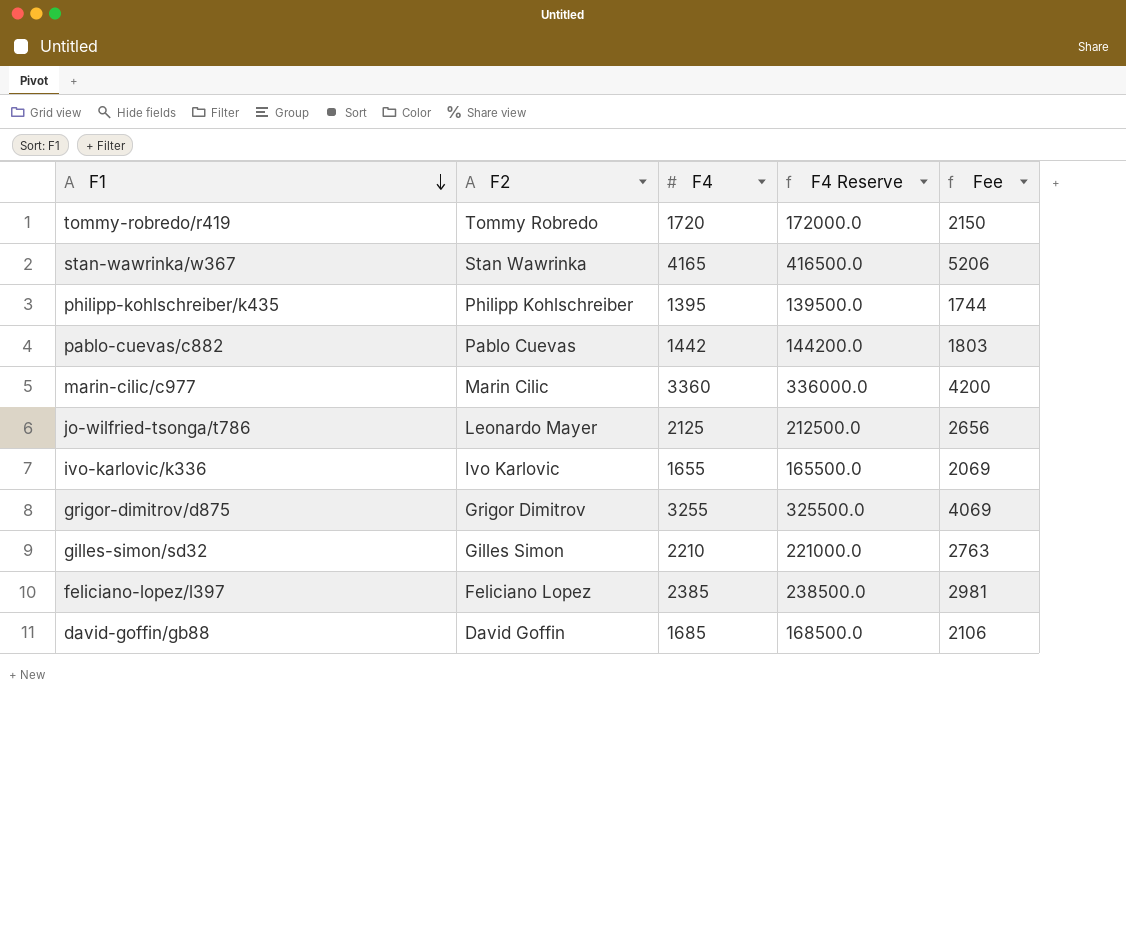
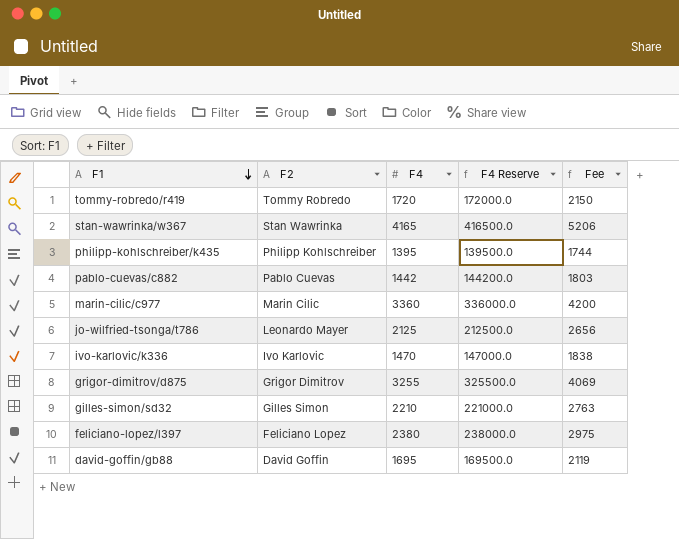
ivo-karlovic/k336 | F4: 1655 -> 1470
ivo-karlovic/k336 | F4 Reserve: 165500.0 -> 147000.0
ivo-karlovic/k336 | Fee: 2069 -> 1838
feliciano-lopez/l397 | F4: 2385 -> 2380
feliciano-lopez/l397 | F4 Reserve: 238500.0 -> 238000.0
feliciano-lopez/l397 | Fee: 2981 -> 2975
david-goffin/gb88 | F4: 1685 -> 1695
david-goffin/gb88 | F4 Reserve: 168500.0 -> 169500.0
david-goffin/gb88 | Fee: 2106 -> 2119

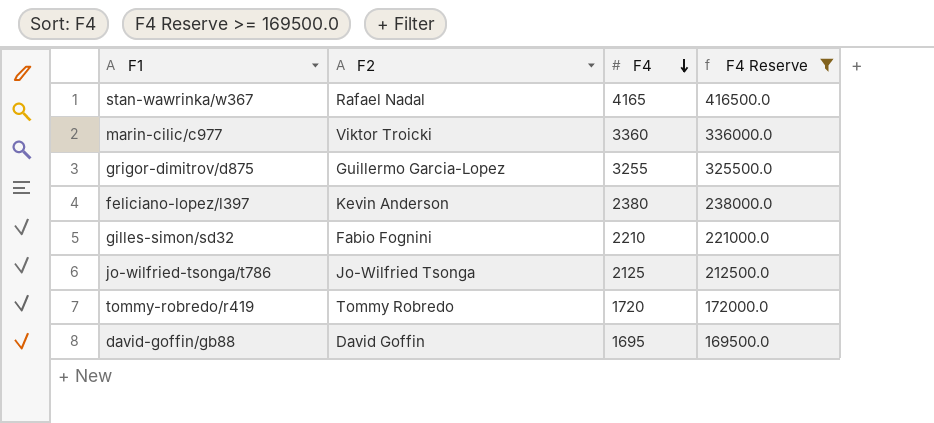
filter: none -> F4 Reserve >= 169500.0
row order: F1 descending -> F4 descending
column Fee | formula: [F4] * 1.25 -> none
stan-wawrinka/w367 | F2: Stan Wawrinka -> Rafael Nadal
marin-cilic/c977 | F2: Marin Cilic -> Viktor Troicki
grigor-dimitrov/d875 | F2: Grigor Dimitrov -> Guillermo Garcia-Lopez
feliciano-lopez/l397 | F2: Feliciano Lopez -> Kevin Anderson
gilles-simon/sd32 | F2: Gilles Simon -> Fabio Fognini
jo-wilfried-tsonga/t786 | F2: Leonardo Mayer -> Jo-Wilfried Tsonga

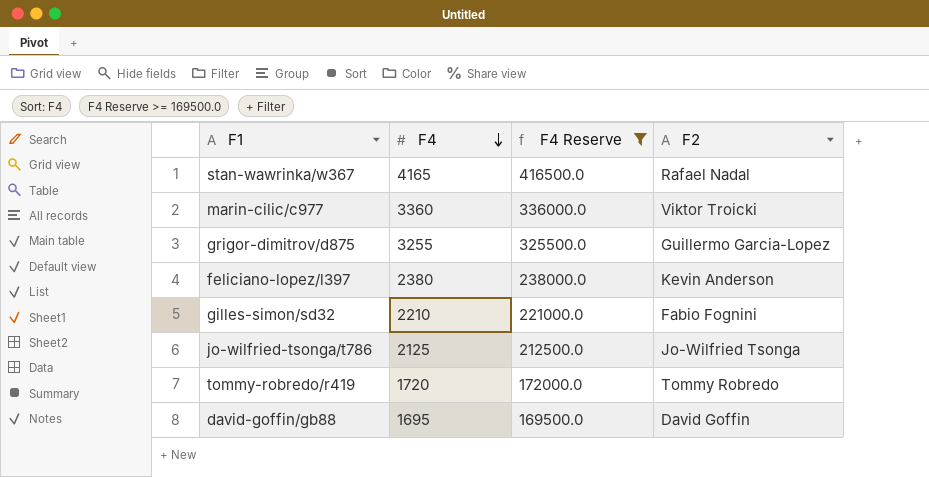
column F2 | position: 2 -> 4

